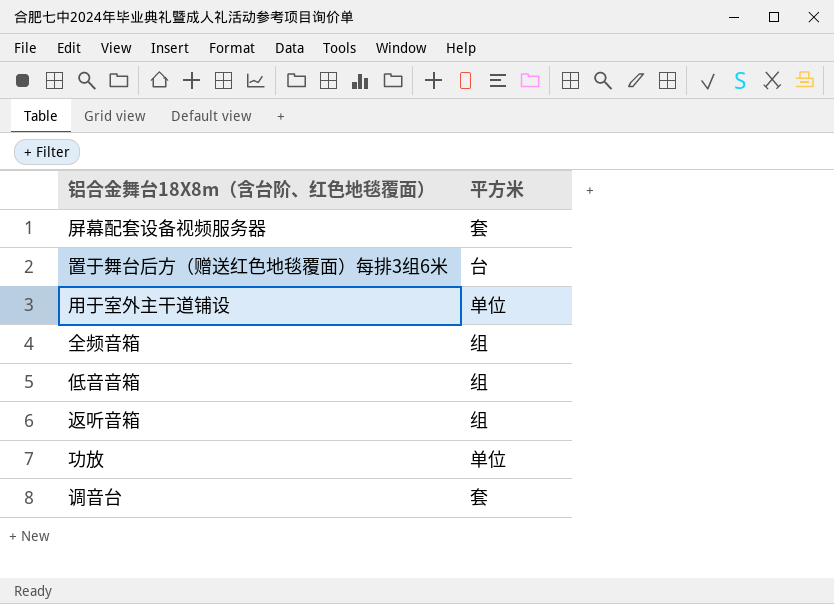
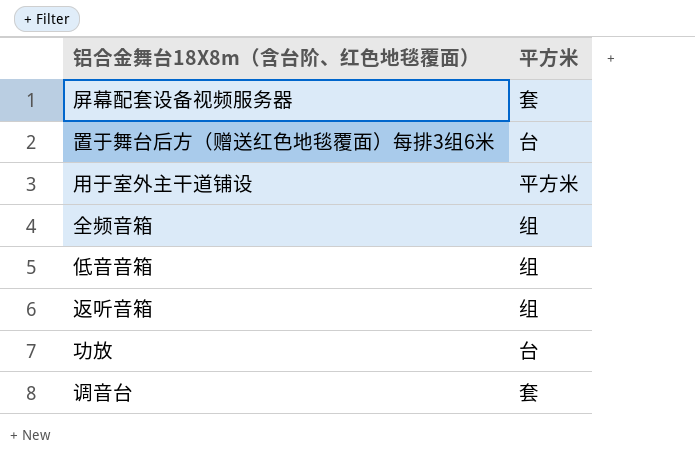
用于室外主干道铺设 | 平方米: 单位 -> 平方米
功放 | 平方米: 单位 -> 台

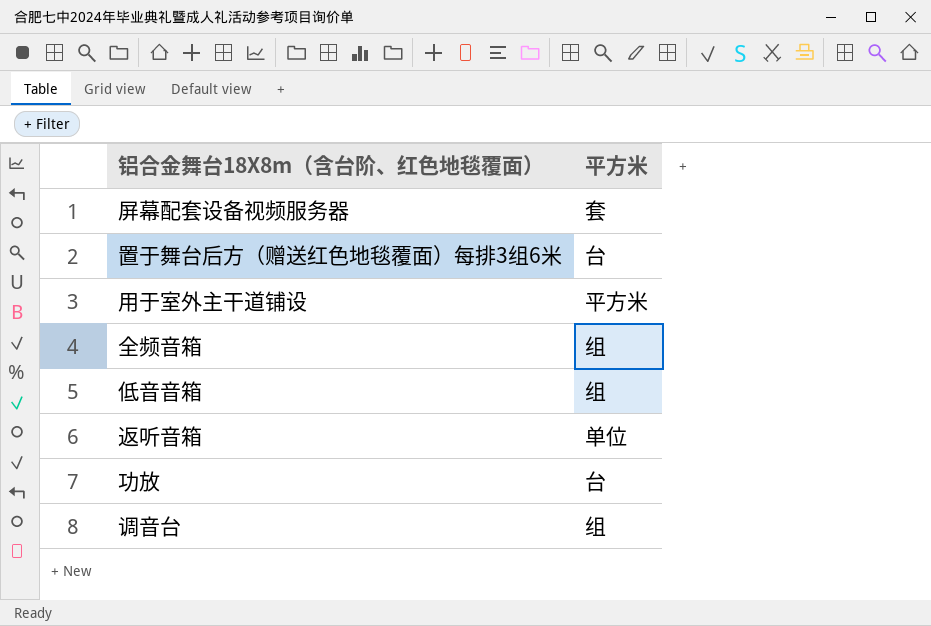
返听音箱 | 平方米: 组 -> 单位
调音台 | 平方米: 套 -> 组

